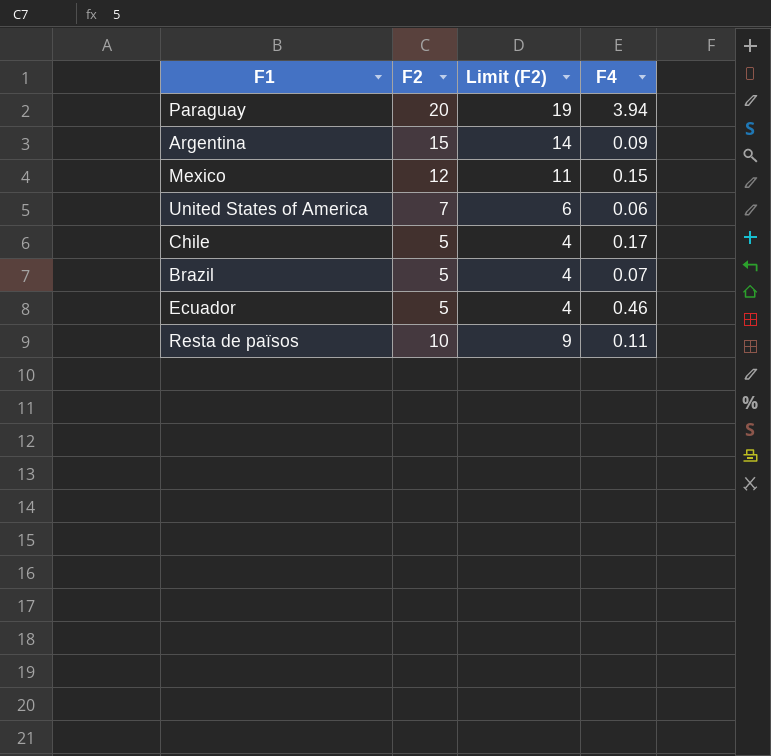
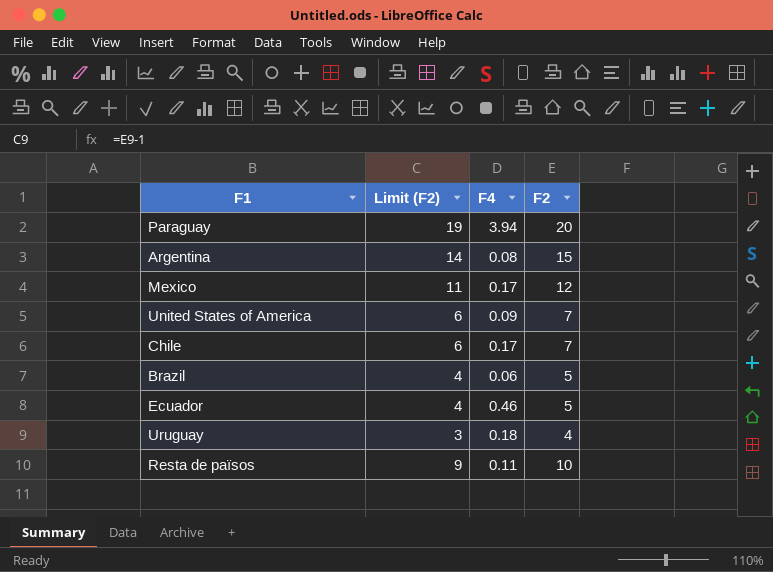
column F2 | position: 2 -> 4
Argentina | F4: 0.09 -> 0.08
Mexico | F4: 0.15 -> 0.17
United States of America | F4: 0.06 -> 0.09
Chile | Limit (F2): 4 -> 6
Chile | F2: 5 -> 7
Brazil | F4: 0.07 -> 0.06
row Uruguay: none -> 3 | 0.18 | 4

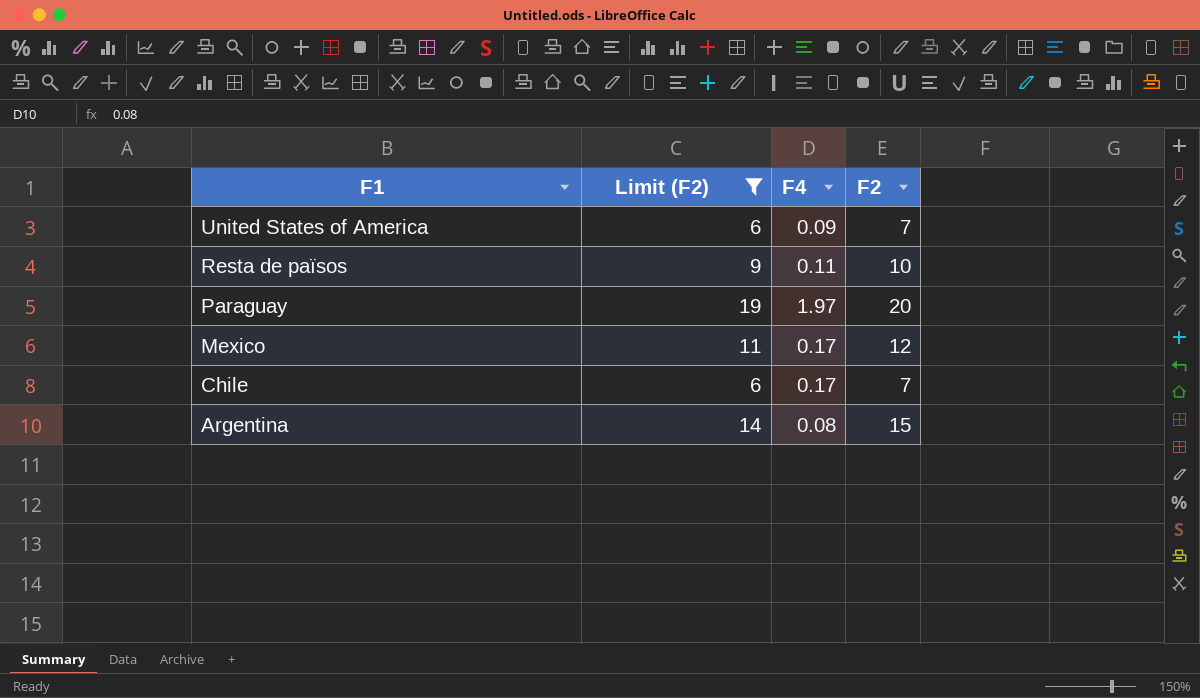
filter: none -> Limit (F2) >= 6
row order: none -> F1 descending
Paraguay | F4: 3.94 -> 1.97

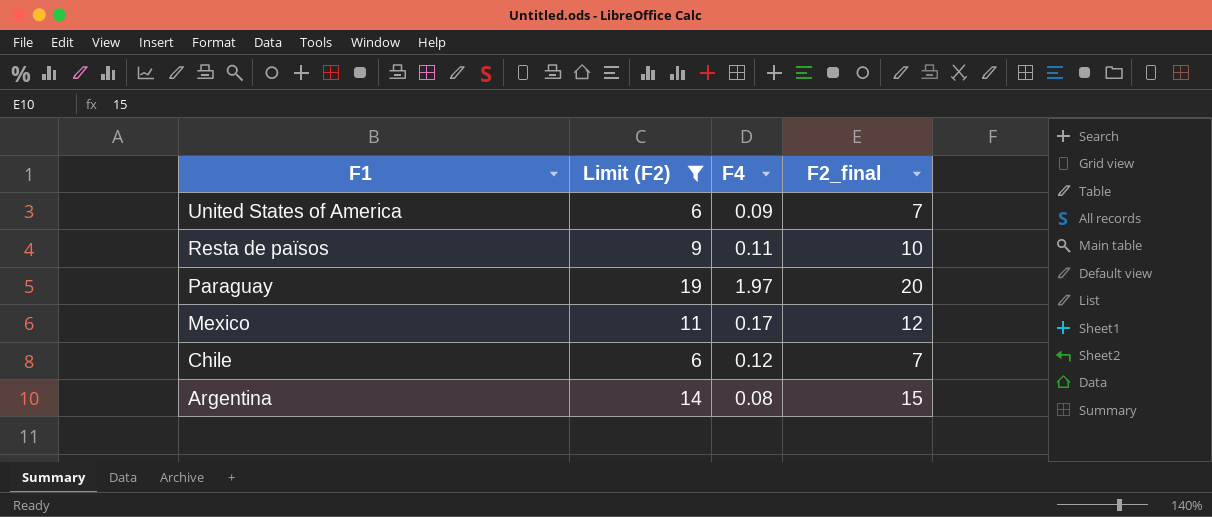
column name: F2 -> F2_final
Chile | F4: 0.17 -> 0.12

